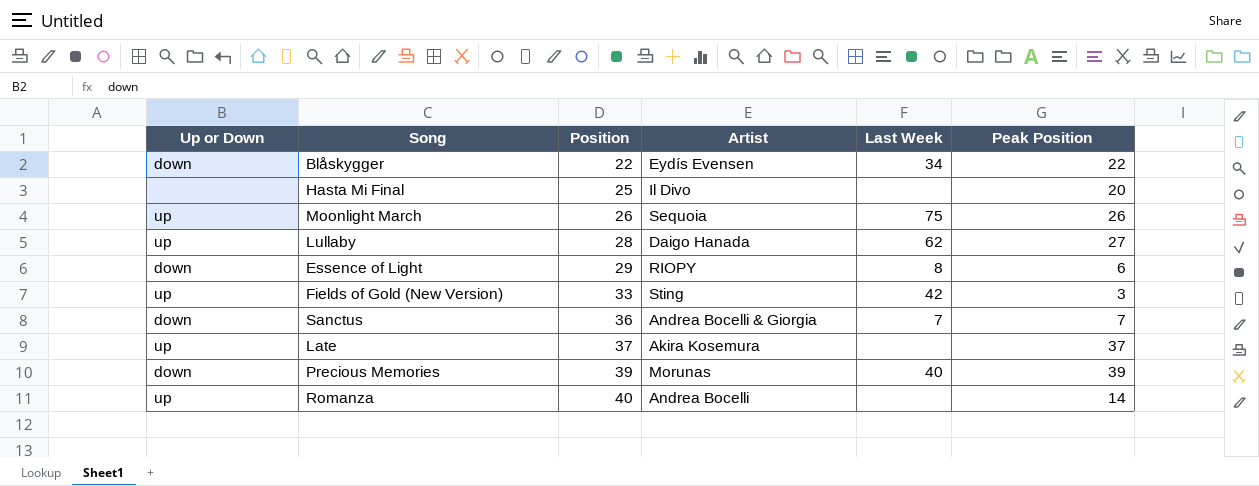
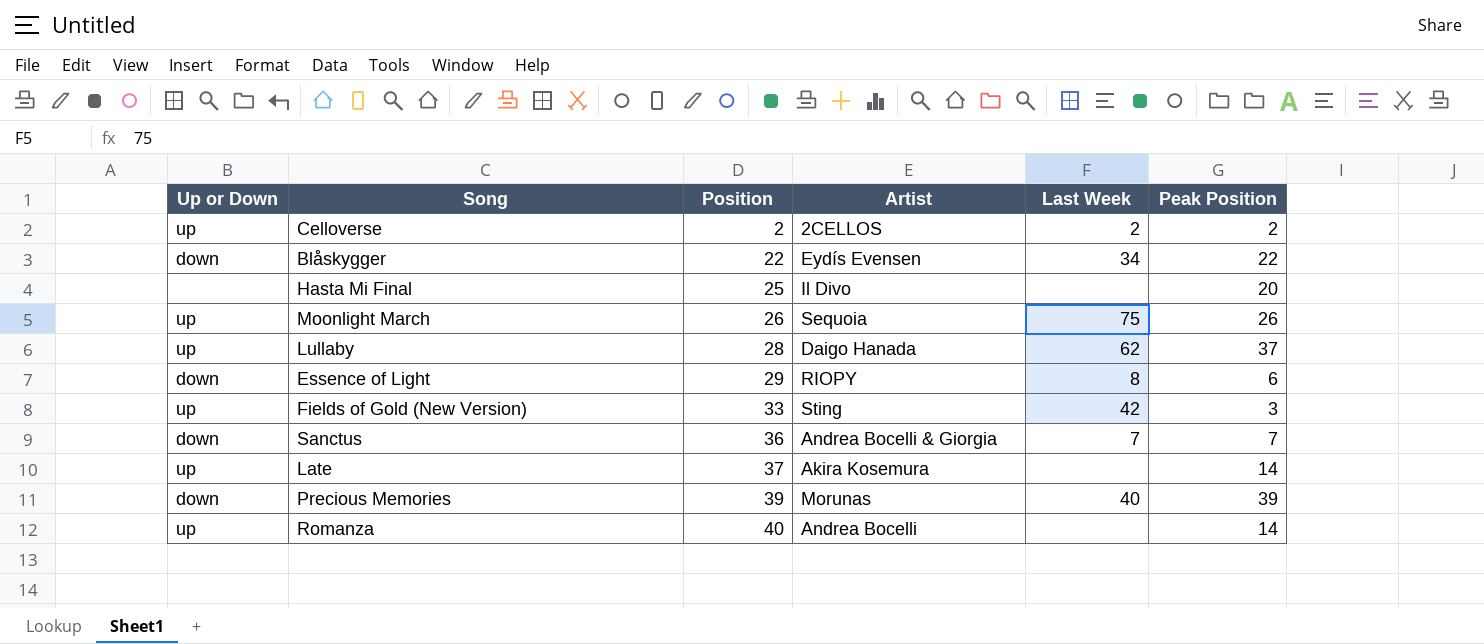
row Celloverse: none -> up | 2 | 2CELLOS | 2 | 2
Lullaby | Peak Position: 27 -> 37
Late | Peak Position: 37 -> 14

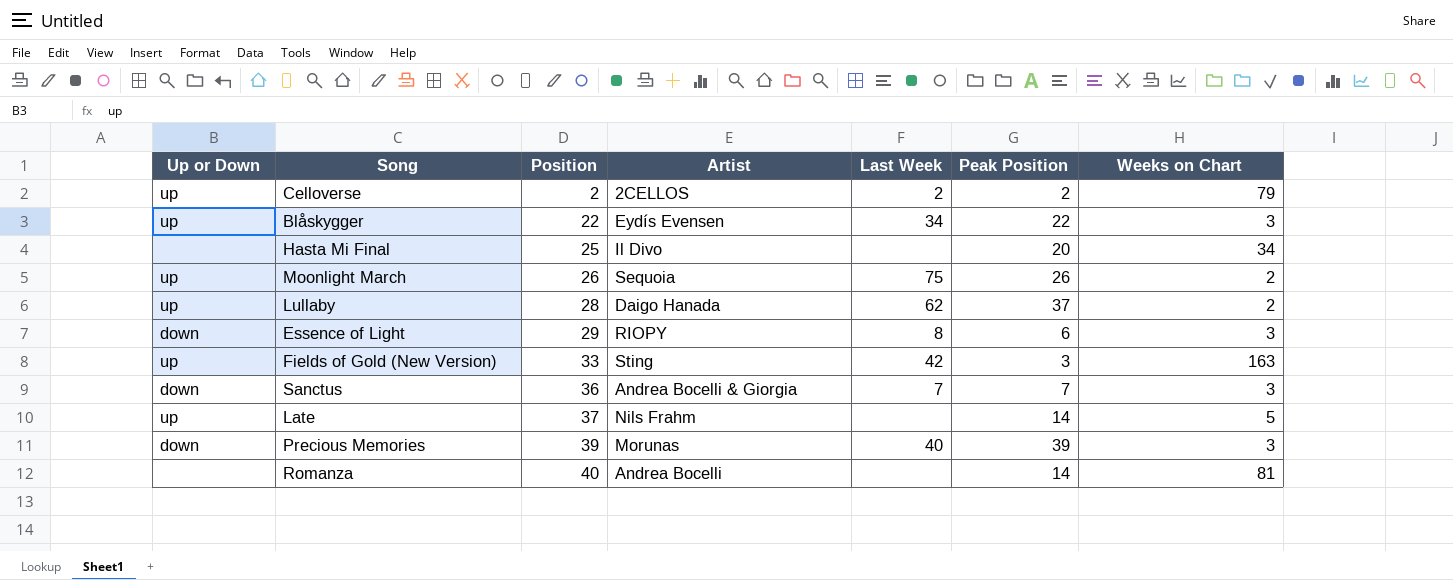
column Weeks on Chart | position: none -> 7
Blåskygger | Up or Down: down -> up
Late | Artist: Akira Kosemura -> Nils Frahm
Romanza | Up or Down: up -> none

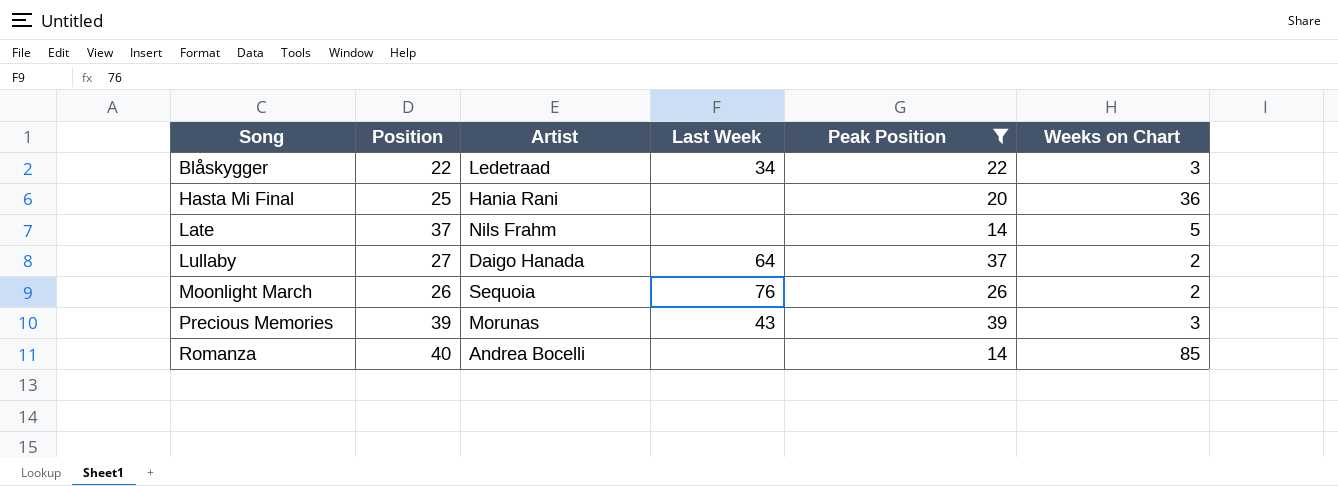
filter: none -> Peak Position >= 14
row order: Position ascending -> Song ascending
column Up or Down | position: 1 -> none
Blåskygger | Artist: Eydís Evensen -> Ledetraad
Hasta Mi Final | Artist: Il Divo -> Hania Rani
Hasta Mi Final | Weeks on Chart: 34 -> 36
Lullaby | Position: 28 -> 27
Lullaby | Last Week: 62 -> 64
Moonlight March | Last Week: 75 -> 76
Precious Memories | Last Week: 40 -> 43
Romanza | Weeks on Chart: 81 -> 85

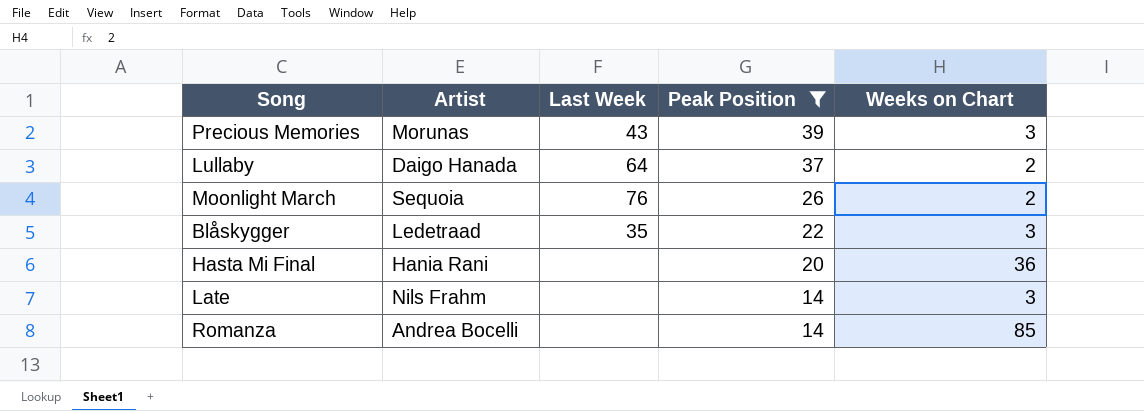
row order: Song ascending -> Peak Position descending
column Position | position: 2 -> none
Blåskygger | Last Week: 34 -> 35
Late | Weeks on Chart: 5 -> 3

